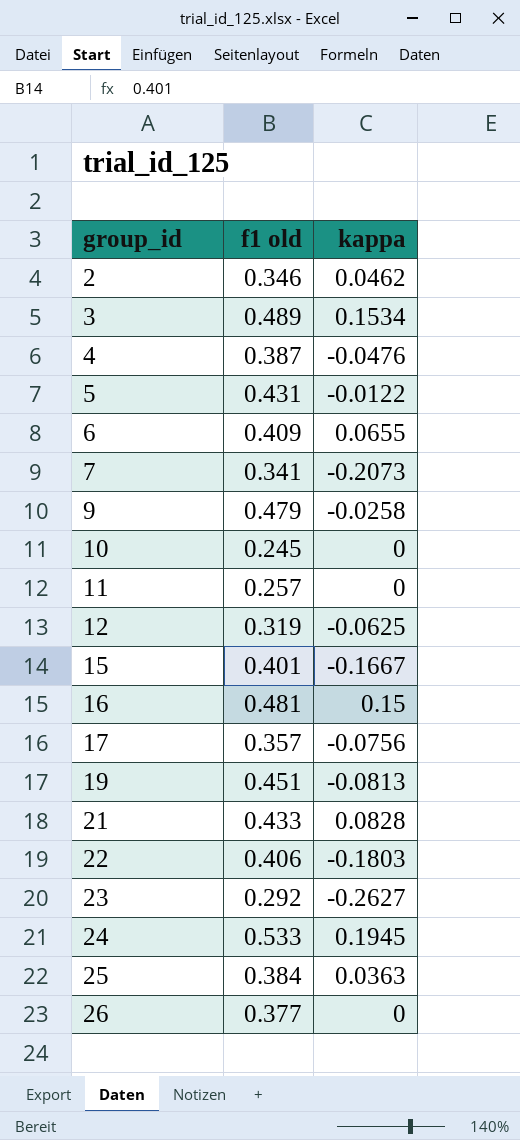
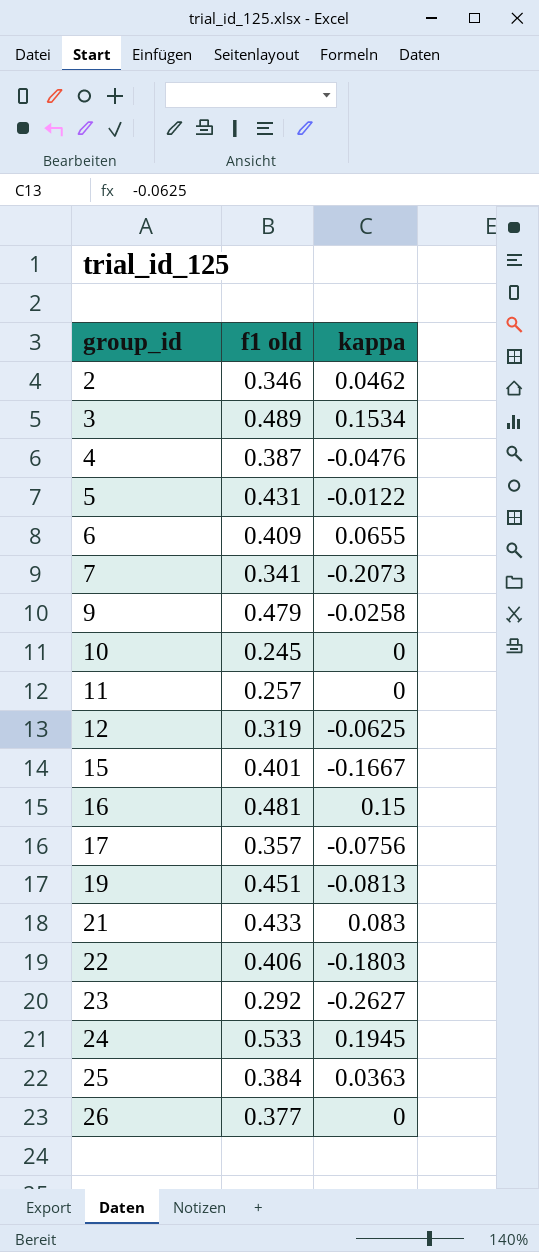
21 | kappa: 0.0828 -> 0.083

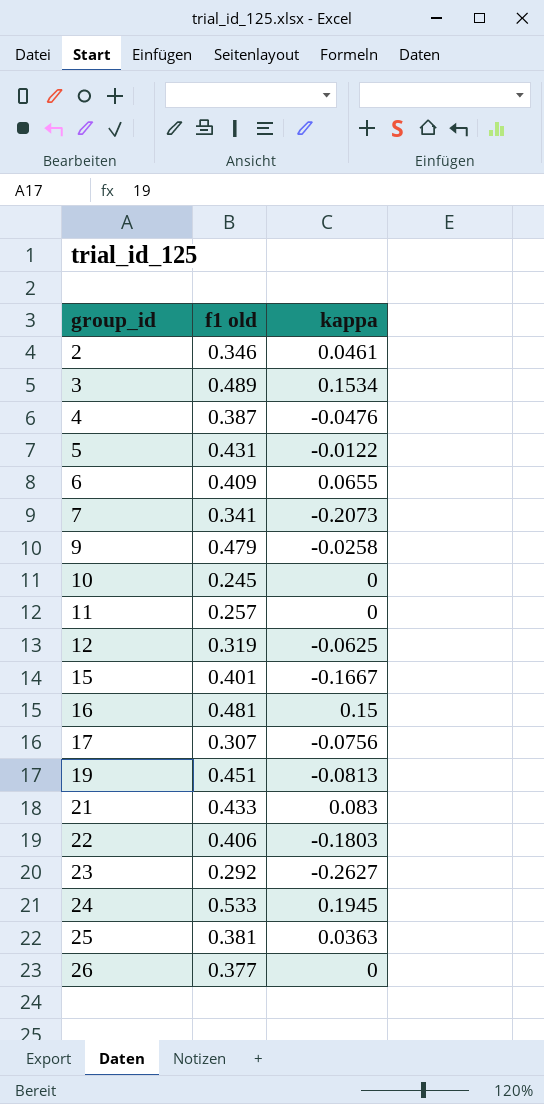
2 | kappa: 0.0462 -> 0.0461
17 | f1 old: 0.357 -> 0.307
25 | f1 old: 0.384 -> 0.381

